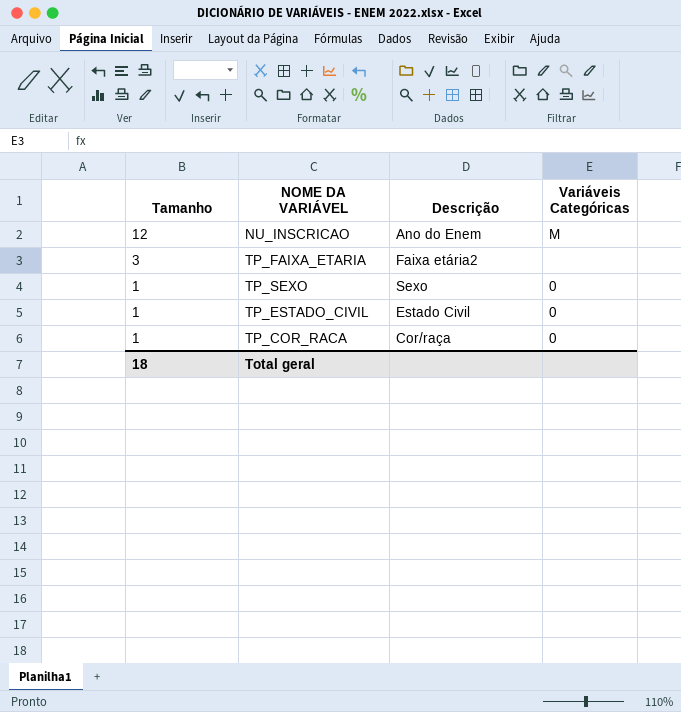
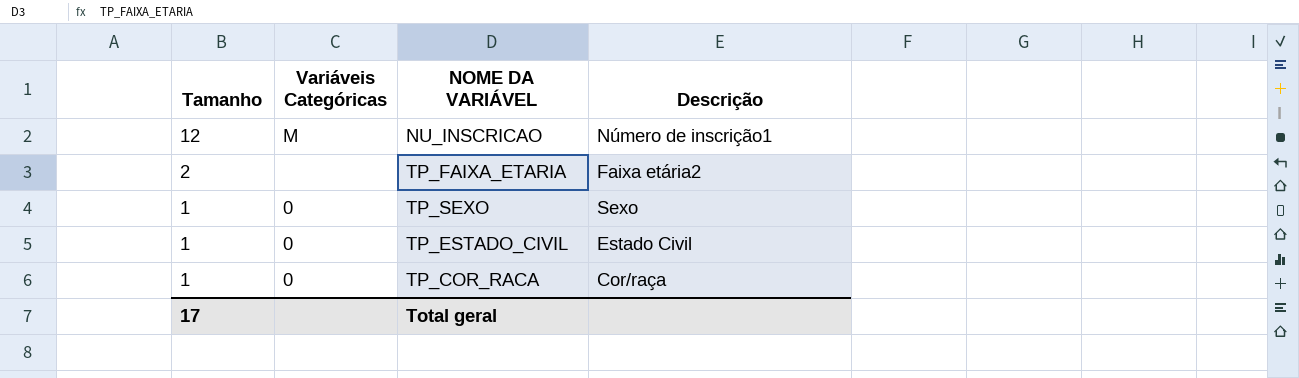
column Variáveis Categóricas | position: 4 -> 2
NU_INSCRICAO | Descrição: Ano do Enem -> Número de inscrição1
TP_FAIXA_ETARIA | Tamanho: 3 -> 2
Total geral | Tamanho: 18 -> 17

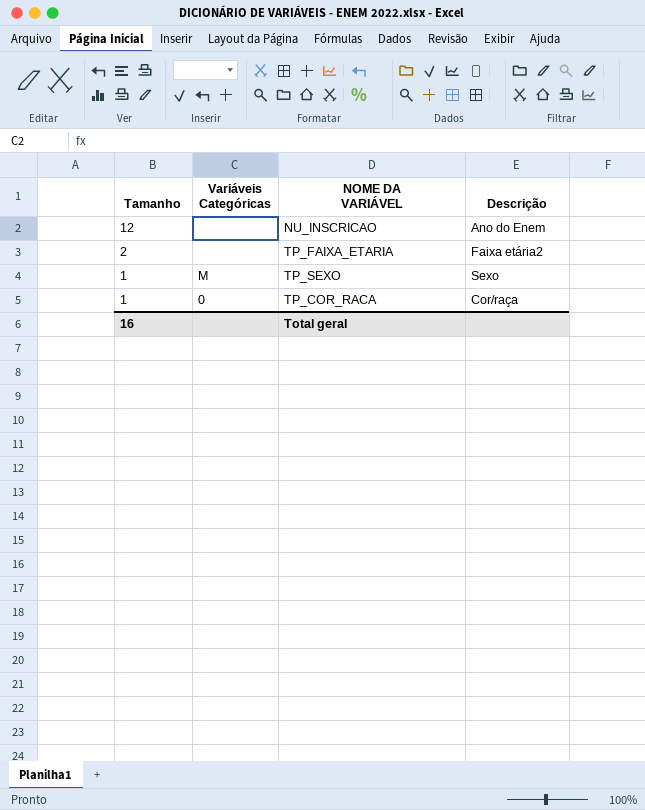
row TP_ESTADO_CIVIL: 1 | 0 | Estado Civil -> none
NU_INSCRICAO | Variáveis Categóricas: M -> none
NU_INSCRICAO | Descrição: Número de inscrição1 -> Ano do Enem
TP_SEXO | Variáveis Categóricas: 0 -> M
Total geral | Tamanho: 17 -> 16

